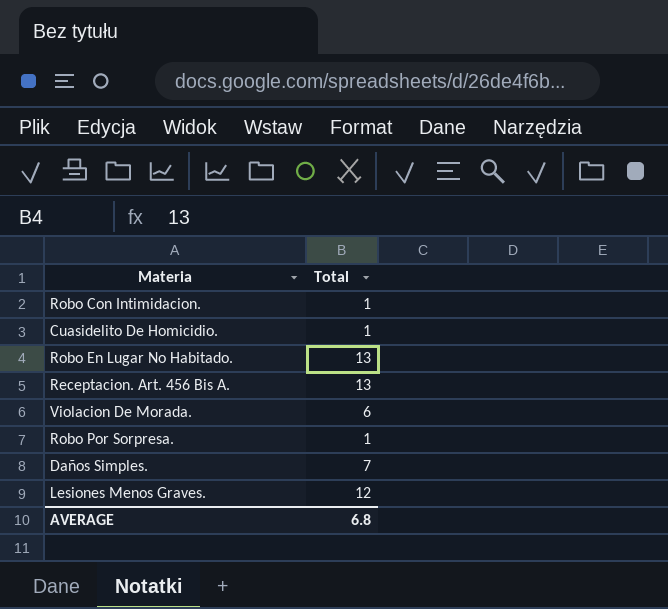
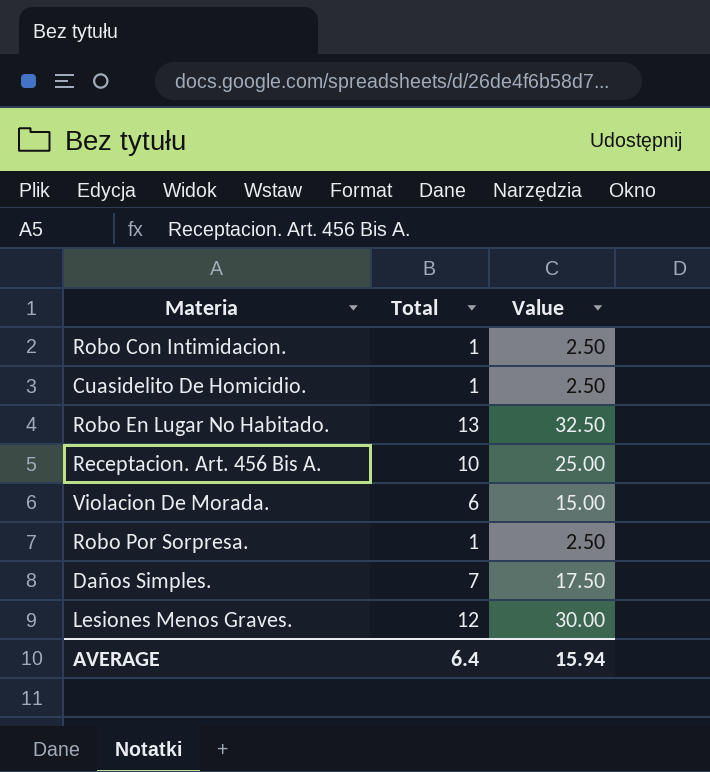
column Value | formula: none -> [Total] * 2.5
Receptacion. Art. 456 Bis A. | Total: 13 -> 10
AVERAGE | Total: 6.8 -> 6.4

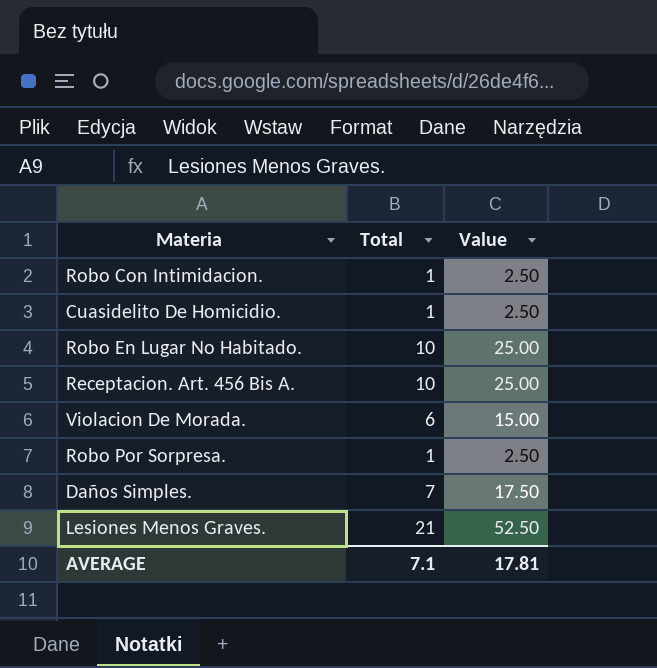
Robo En Lugar No Habitado. | Total: 13 -> 10
Robo En Lugar No Habitado. | Value: 32.50 -> 25.00
Lesiones Menos Graves. | Total: 12 -> 21
Lesiones Menos Graves. | Value: 30.00 -> 52.50
AVERAGE | Total: 6.4 -> 7.1
AVERAGE | Value: 15.94 -> 17.81

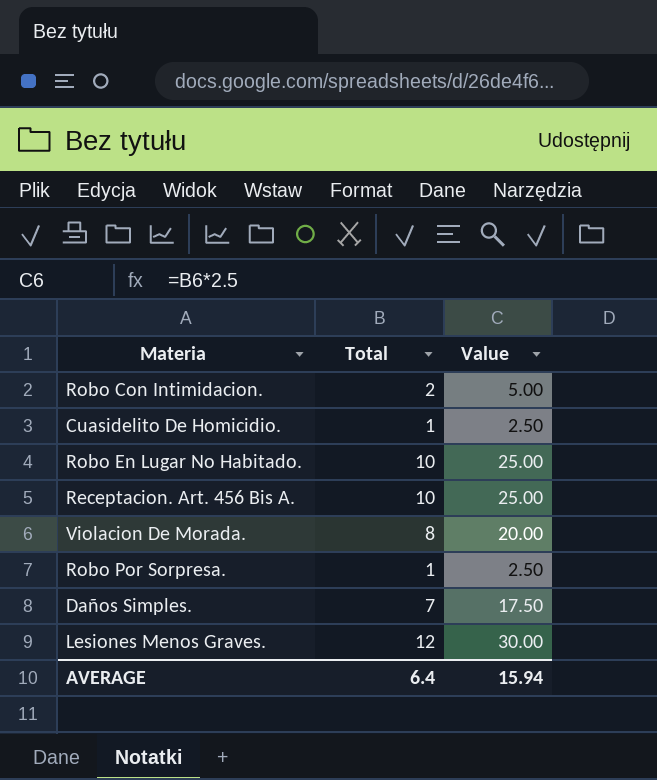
Robo Con Intimidacion. | Total: 1 -> 2
Robo Con Intimidacion. | Value: 2.50 -> 5.00
Violacion De Morada. | Total: 6 -> 8
Violacion De Morada. | Value: 15.00 -> 20.00
Lesiones Menos Graves. | Total: 21 -> 12
Lesiones Menos Graves. | Value: 52.50 -> 30.00
AVERAGE | Total: 7.1 -> 6.4
AVERAGE | Value: 17.81 -> 15.94

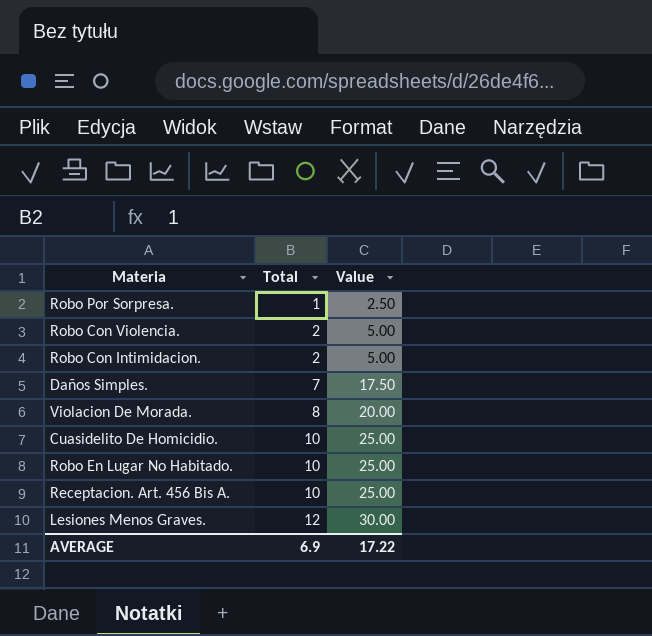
row order: none -> Total ascending
row Robo Con Violencia.: none -> 2 | 5.00
Cuasidelito De Homicidio. | Total: 1 -> 10
Cuasidelito De Homicidio. | Value: 2.50 -> 25.00
AVERAGE | Total: 6.4 -> 6.9
AVERAGE | Value: 15.94 -> 17.22

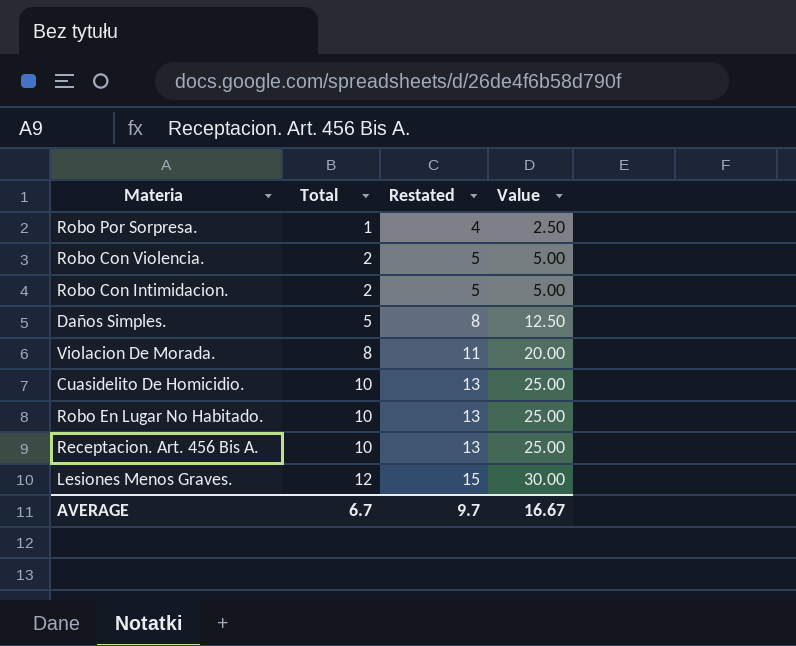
column Restated | formula: none -> [Total] + 3
Daños Simples. | Total: 7 -> 5
Daños Simples. | Value: 17.50 -> 12.50
AVERAGE | Total: 6.9 -> 6.7
AVERAGE | Value: 17.22 -> 16.67

